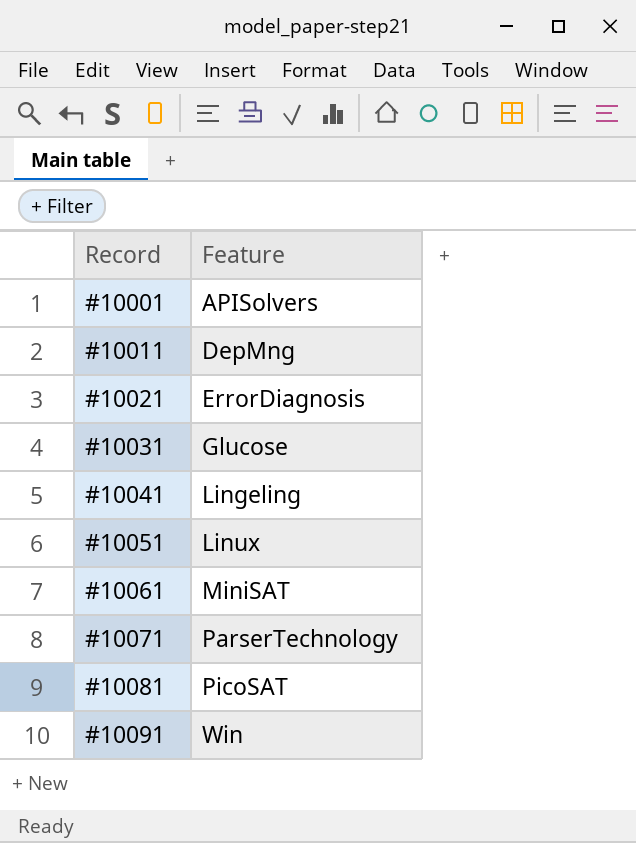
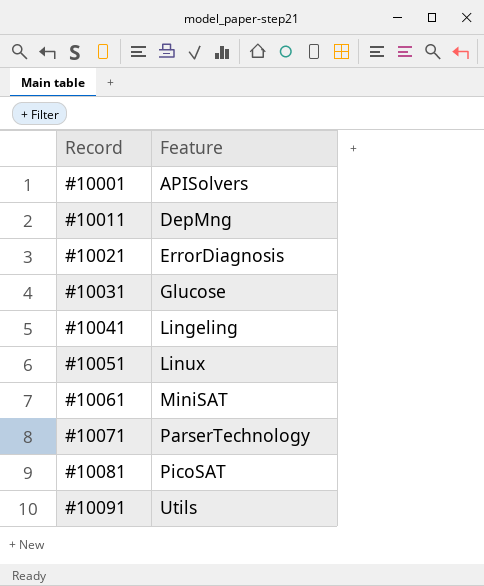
#10091 | Feature: Win -> Utils

